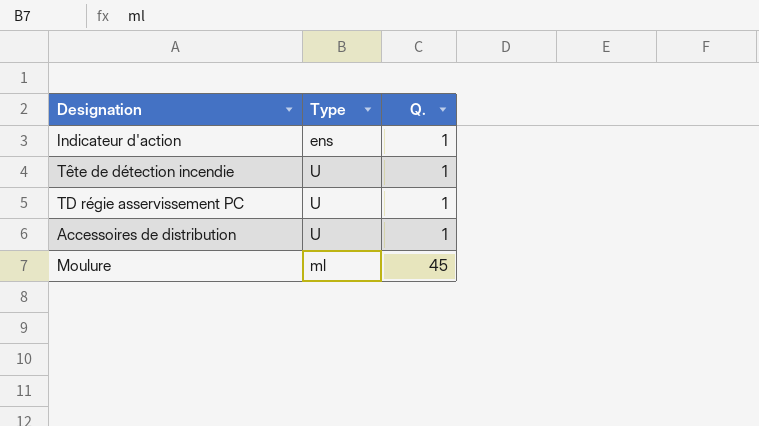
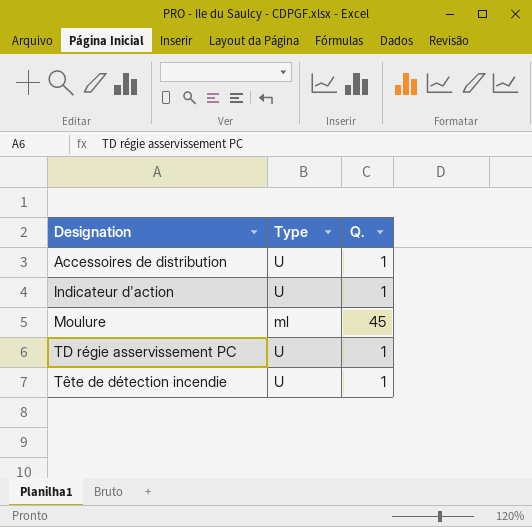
row order: Q. ascending -> Designation ascending
Indicateur d'action | Type: ens -> U

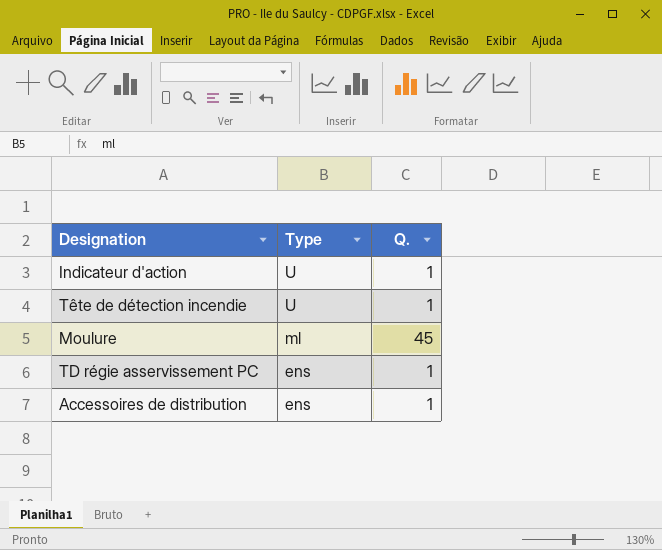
row order: Designation ascending -> Type descending
TD régie asservissement PC | Type: U -> ens
Accessoires de distribution | Type: U -> ens

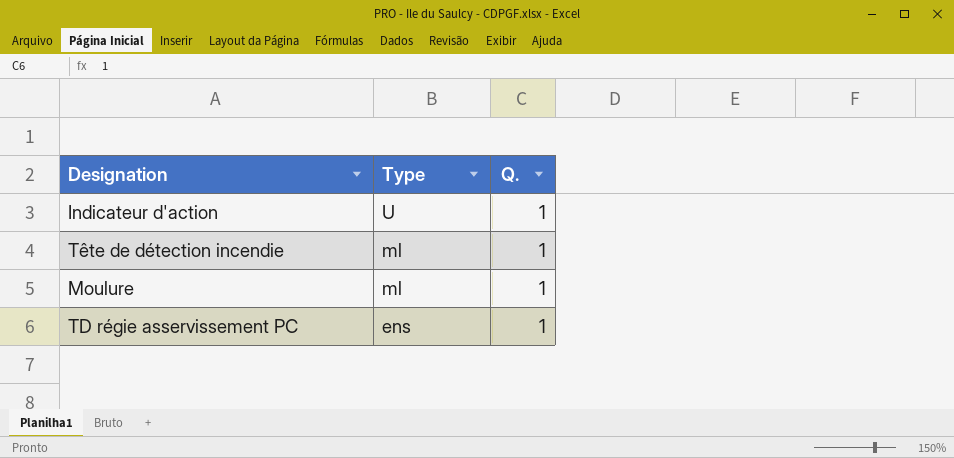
row Accessoires de distribution: ens | 1 -> none
Tête de détection incendie | Type: U -> ml
Moulure | Q.: 45 -> 1

